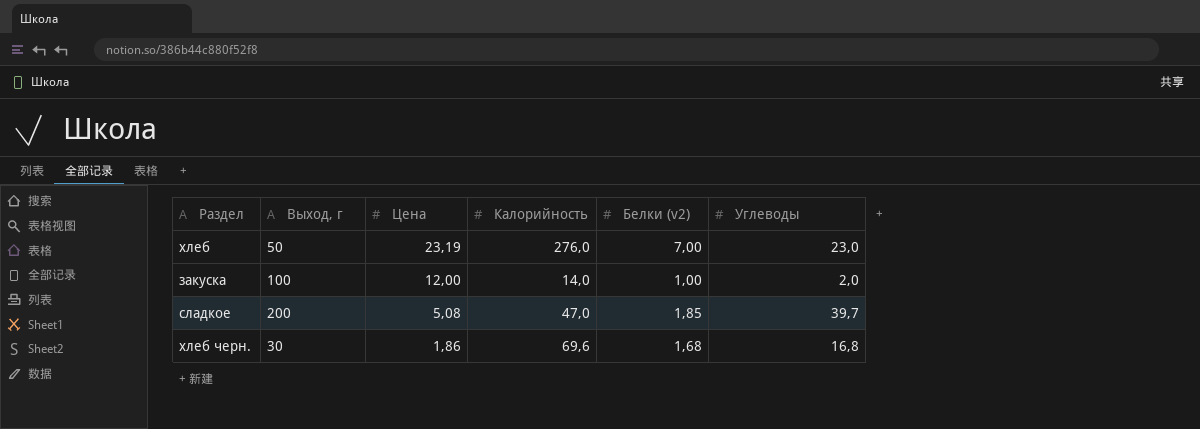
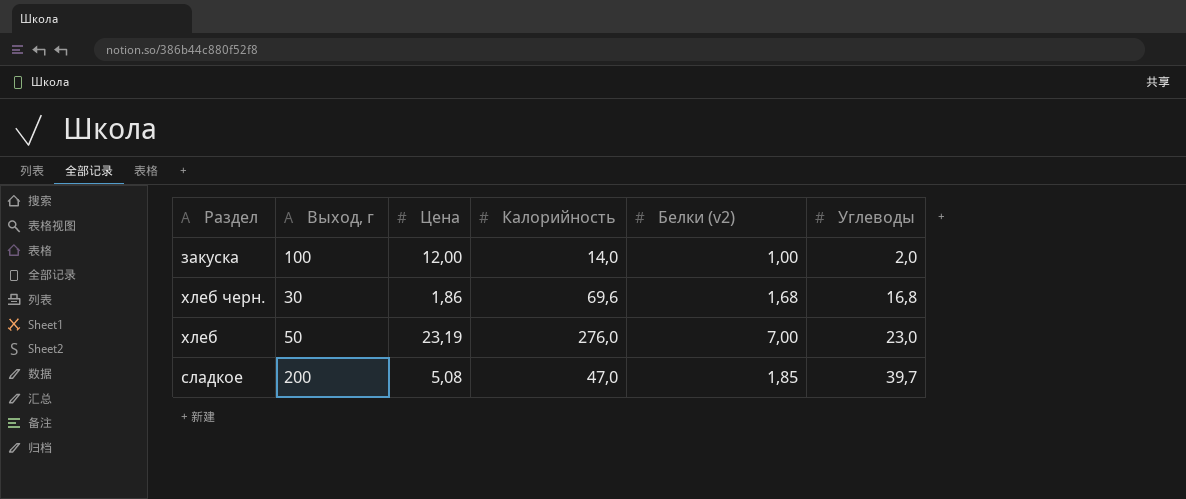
row order: Цена descending -> Углеводы ascending

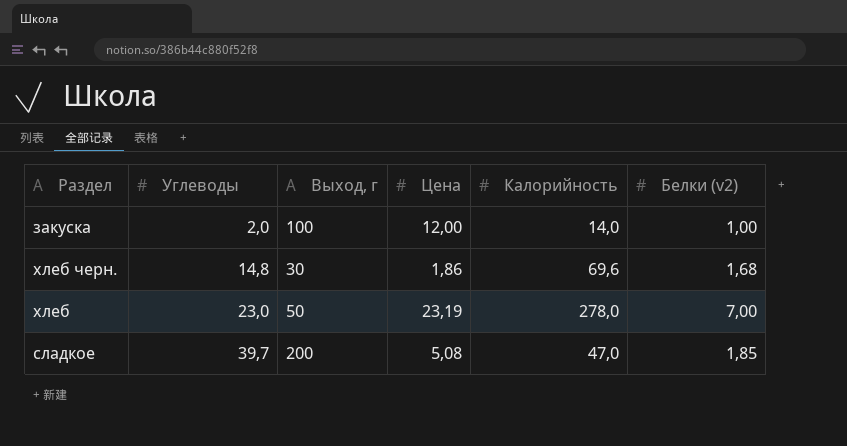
column Углеводы | position: 6 -> 2
хлеб черн. | Углеводы: 16,8 -> 14,8
хлеб | Калорийность: 276,0 -> 278,0

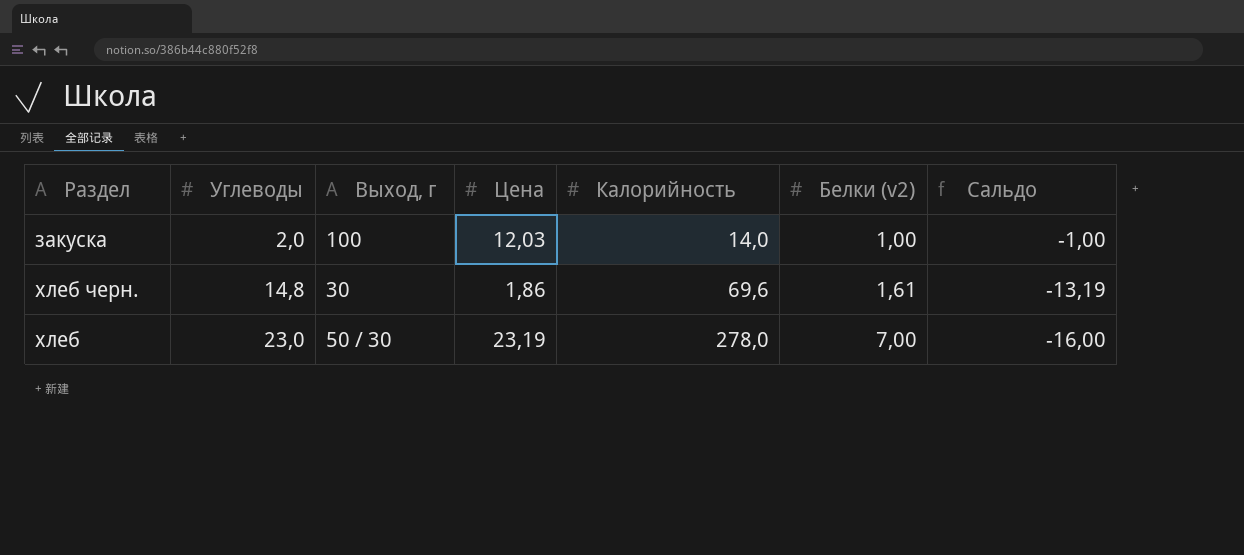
column Сальдо | formula: none -> [Белки (v2)] - [Углеводы]
row сладкое: 39,7 | 200 | 5,08 | 47,0 | 1,85 -> none
закуска | Цена: 12,00 -> 12,03
хлеб черн. | Белки (v2): 1,68 -> 1,61
хлеб | Выход, г: 50 -> 50 / 30

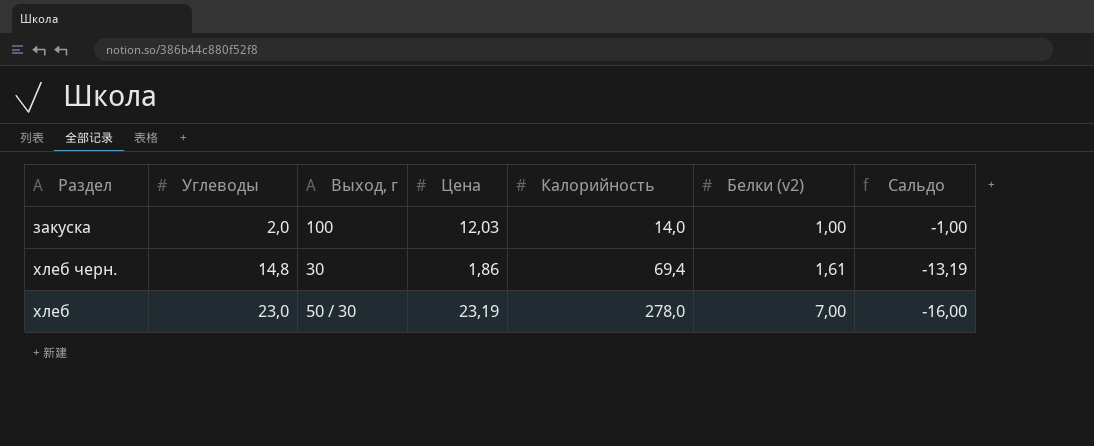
хлеб черн. | Калорийность: 69,6 -> 69,4

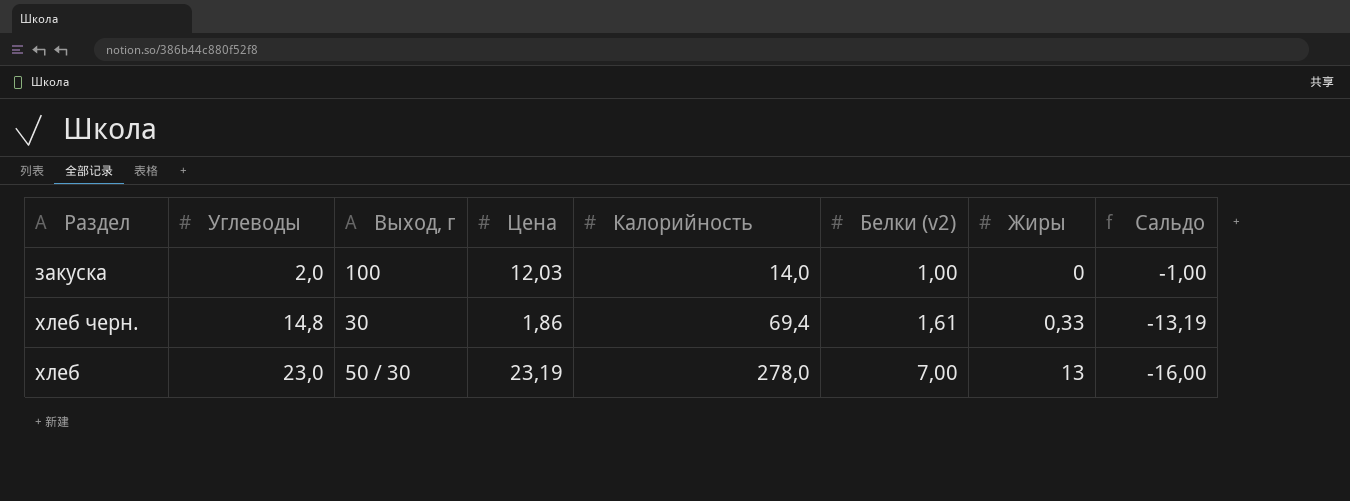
column Жиры | position: none -> 7

